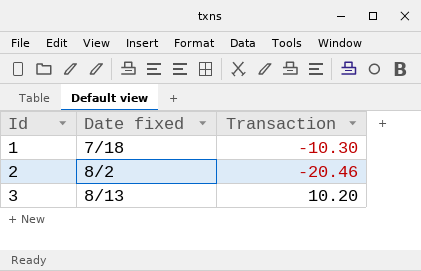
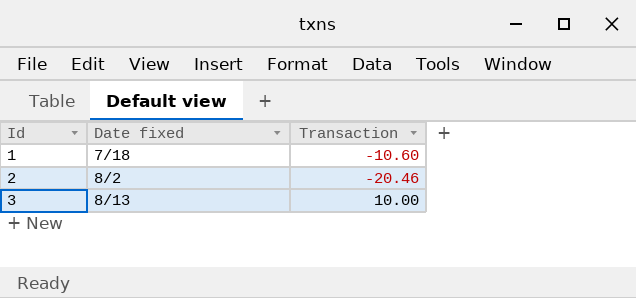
1 | Transaction: -10.30 -> -10.60
3 | Transaction: 10.20 -> 10.00

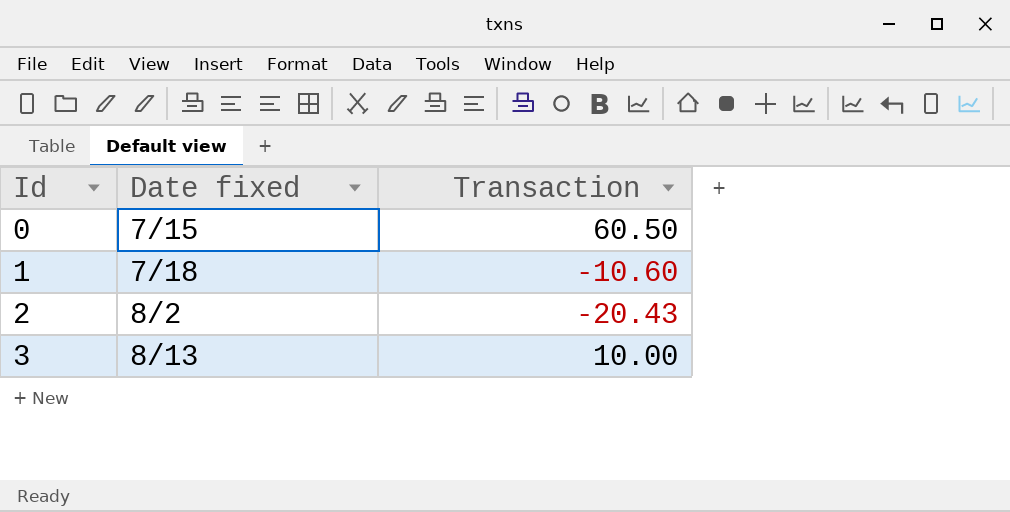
row 0: none -> 7/15 | 60.50
2 | Transaction: -20.46 -> -20.43

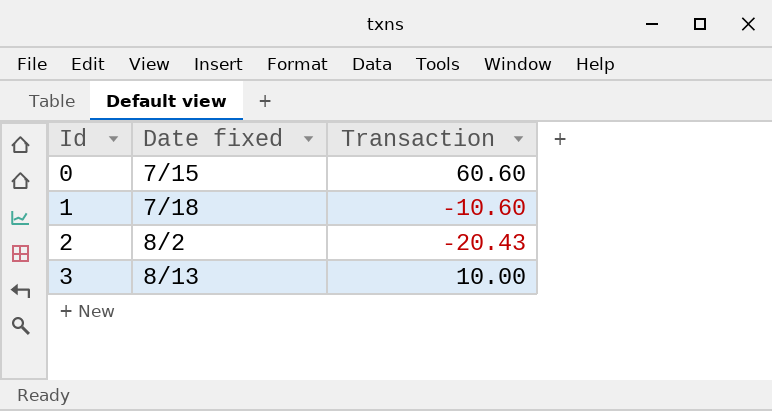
0 | Transaction: 60.50 -> 60.60

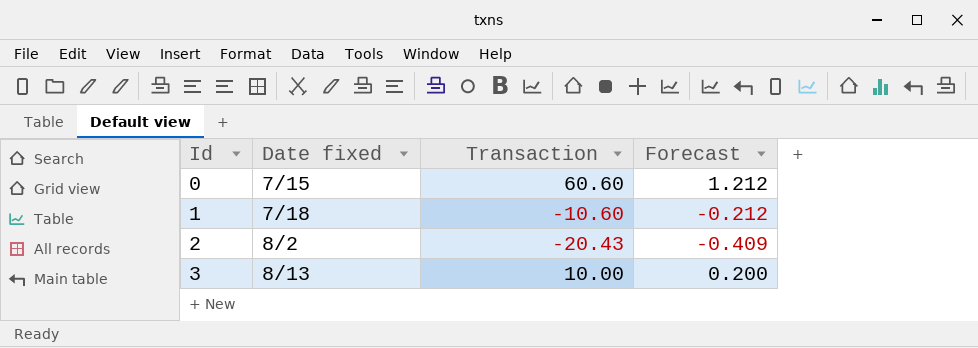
column Forecast | formula: none -> [Transaction] * 0.02

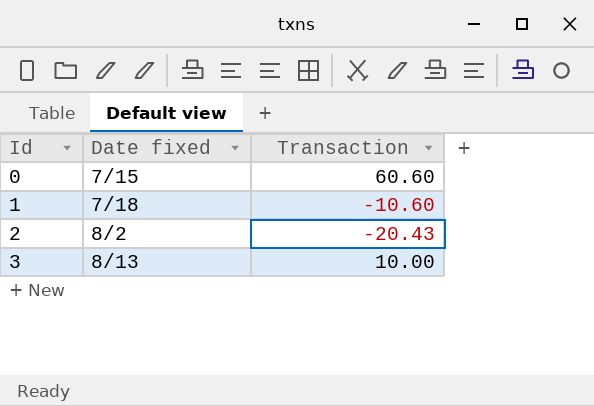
column Forecast | formula: [Transaction] * 0.02 -> none

